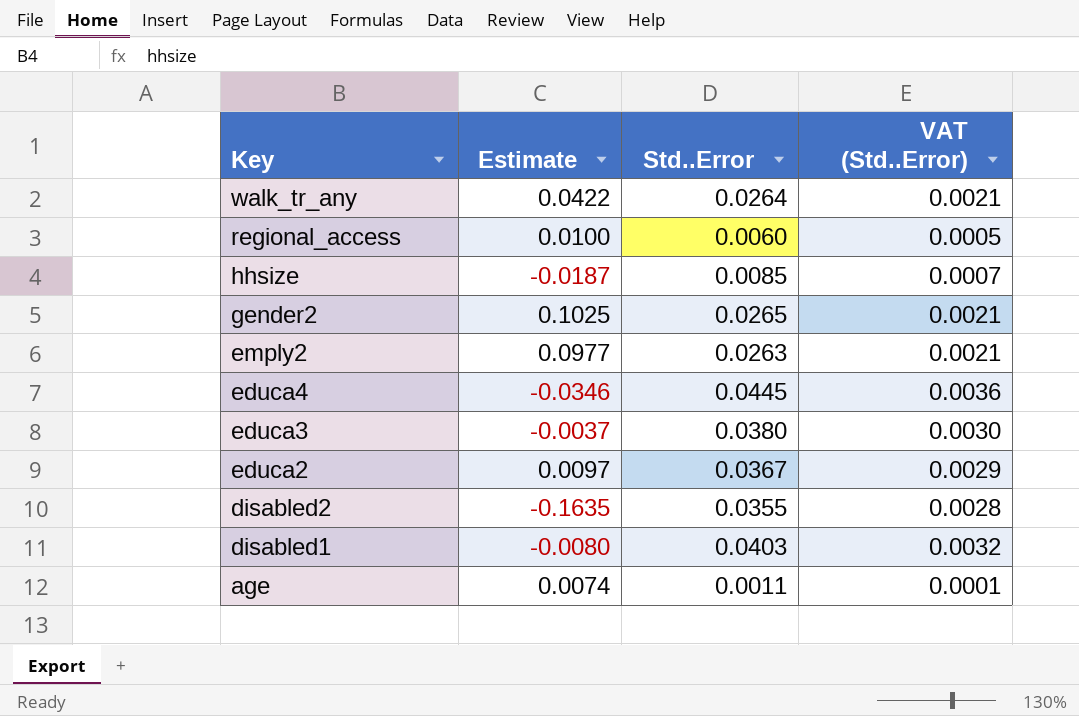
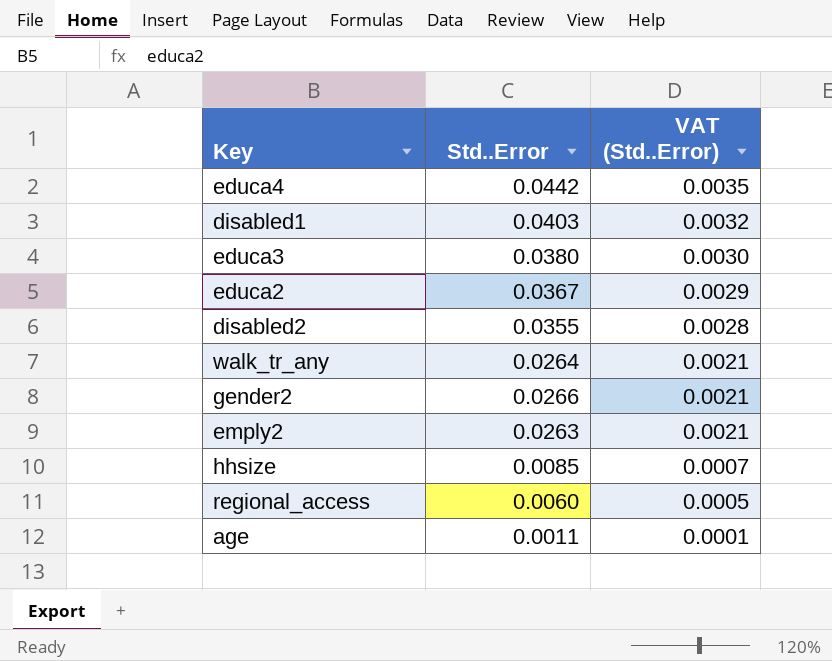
row order: Key descending -> VAT (Std..Error) descending
column Estimate | position: 2 -> none
educa4 | Std..Error: 0.0445 -> 0.0442
educa4 | VAT (Std..Error): 0.0036 -> 0.0035
gender2 | Std..Error: 0.0265 -> 0.0266

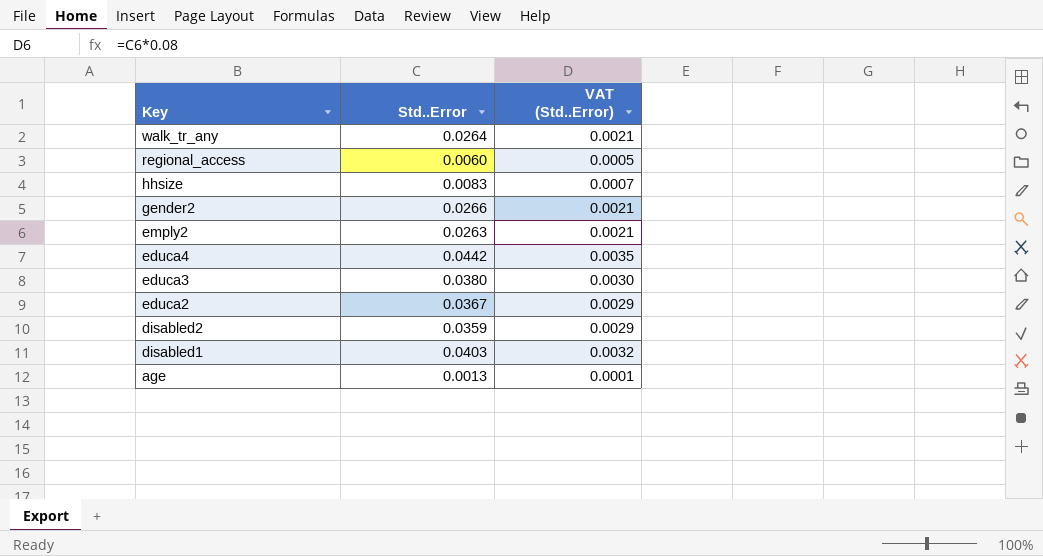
row order: VAT (Std..Error) descending -> Key descending
hhsize | Std..Error: 0.0085 -> 0.0083
disabled2 | Std..Error: 0.0355 -> 0.0359
disabled2 | VAT (Std..Error): 0.0028 -> 0.0029
age | Std..Error: 0.0011 -> 0.0013

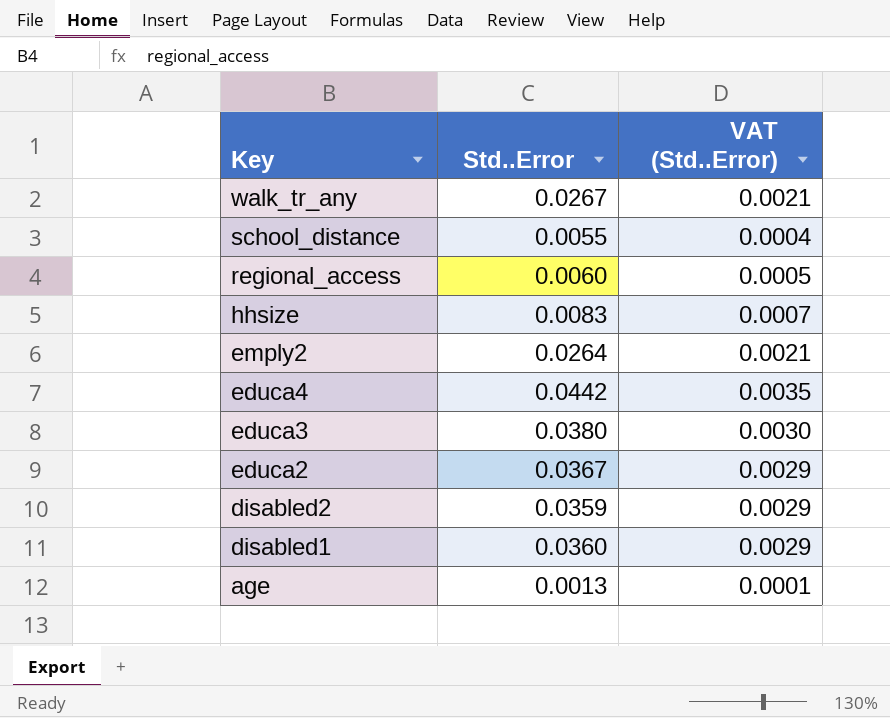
row gender2: 0.0266 | 0.0021 -> none
walk_tr_any | Std..Error: 0.0264 -> 0.0267
row school_distance: none -> 0.0055 | 0.0004
emply2 | Std..Error: 0.0263 -> 0.0264
disabled1 | Std..Error: 0.0403 -> 0.0360
disabled1 | VAT (Std..Error): 0.0032 -> 0.0029

